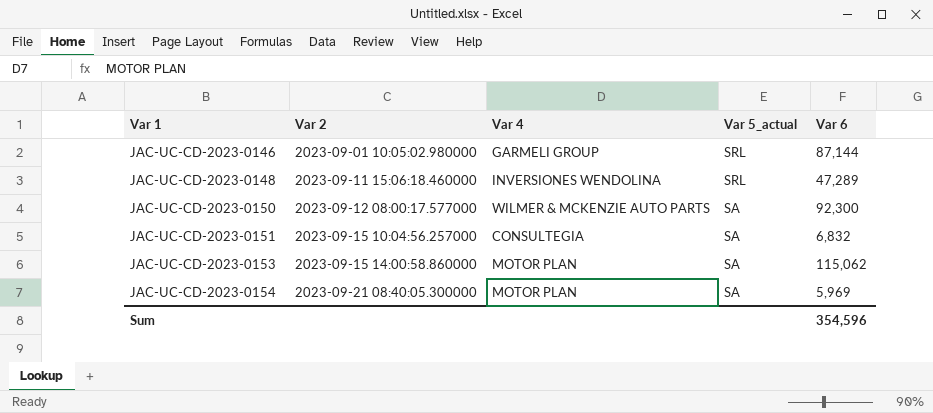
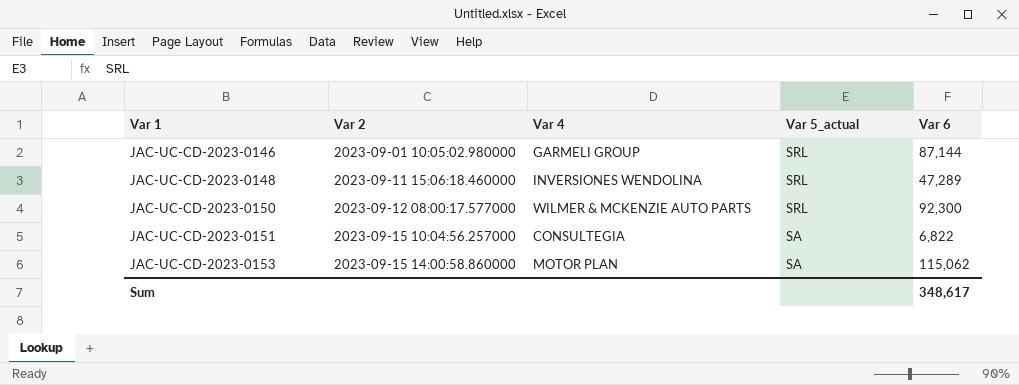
row JAC-UC-CD-2023-0154: 2023-09-21 08:40:05.300000 | MOTOR PLAN | SA | 5,969 -> none
JAC-UC-CD-2023-0150 | Var 5_actual: SA -> SRL
JAC-UC-CD-2023-0151 | Var 6: 6,832 -> 6,822
Sum | Var 6: 354,596 -> 348,617

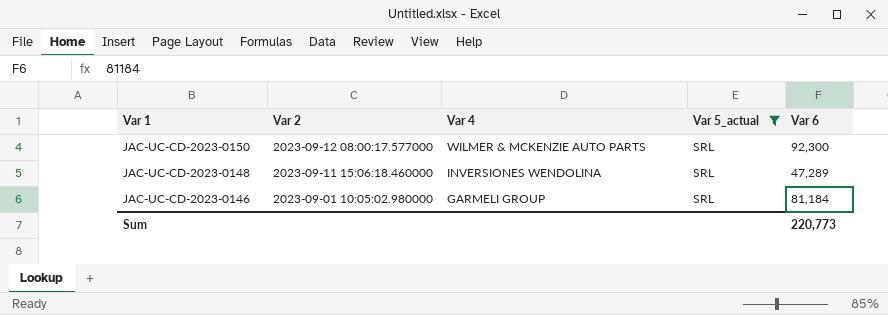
filter: none -> Var 5_actual = SRL
row order: Var 1 ascending -> Var 1 descending
JAC-UC-CD-2023-0146 | Var 6: 87,144 -> 81,184
Sum | Var 6: 348,617 -> 220,773

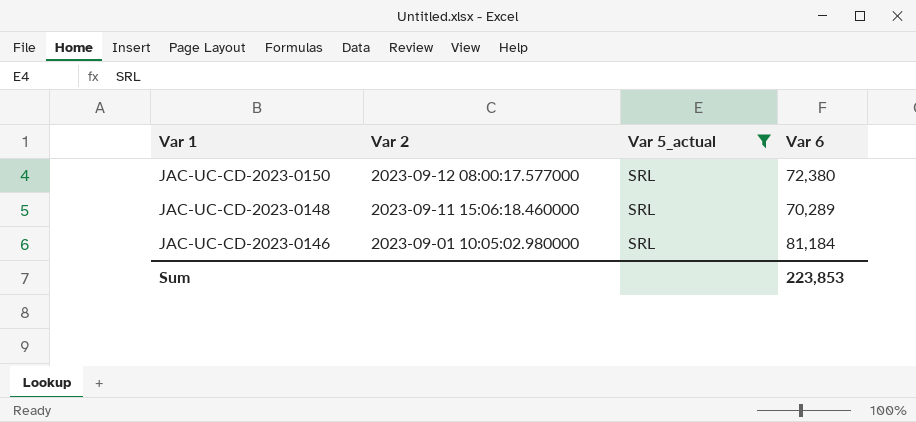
column Var 4 | position: 3 -> none
JAC-UC-CD-2023-0150 | Var 6: 92,300 -> 72,380
JAC-UC-CD-2023-0148 | Var 6: 47,289 -> 70,289
Sum | Var 6: 220,773 -> 223,853

